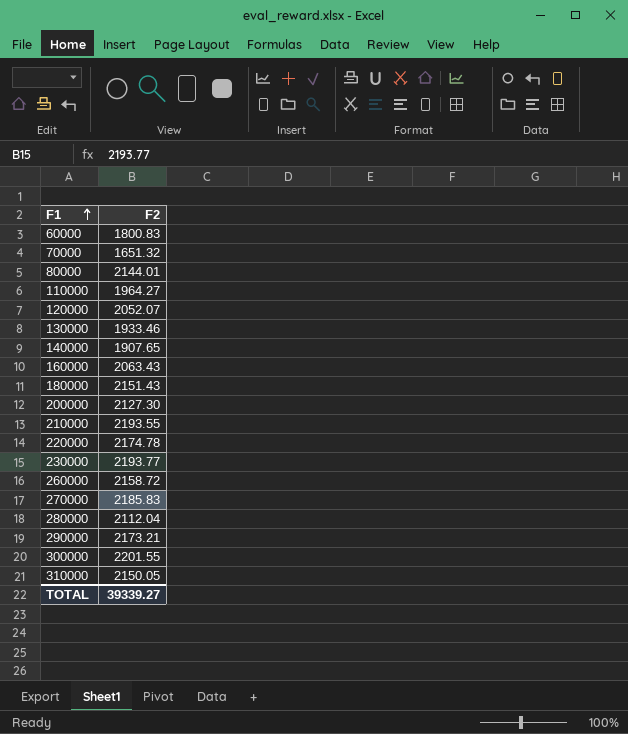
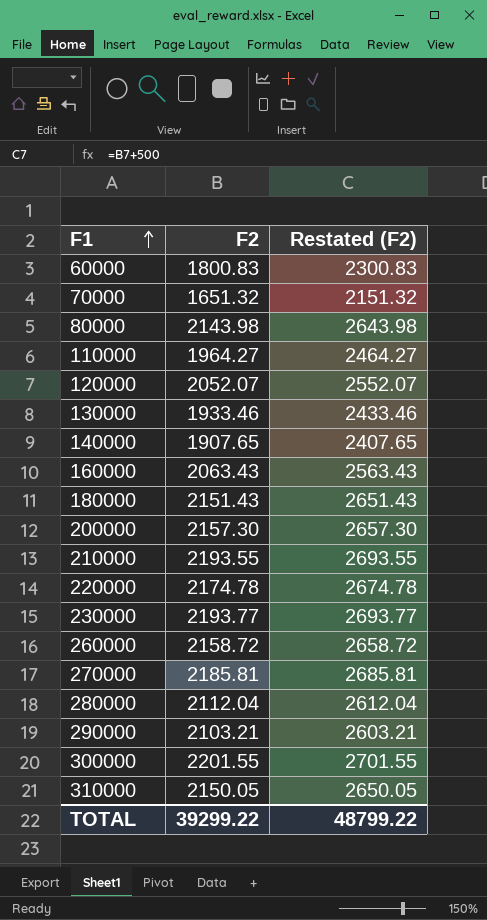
column Restated (F2) | formula: none -> [F2] + 500
80000 | F2: 2144.01 -> 2143.98
200000 | F2: 2127.30 -> 2157.30
270000 | F2: 2185.83 -> 2185.81
290000 | F2: 2173.21 -> 2103.21
TOTAL | F2: 39339.27 -> 39299.22

